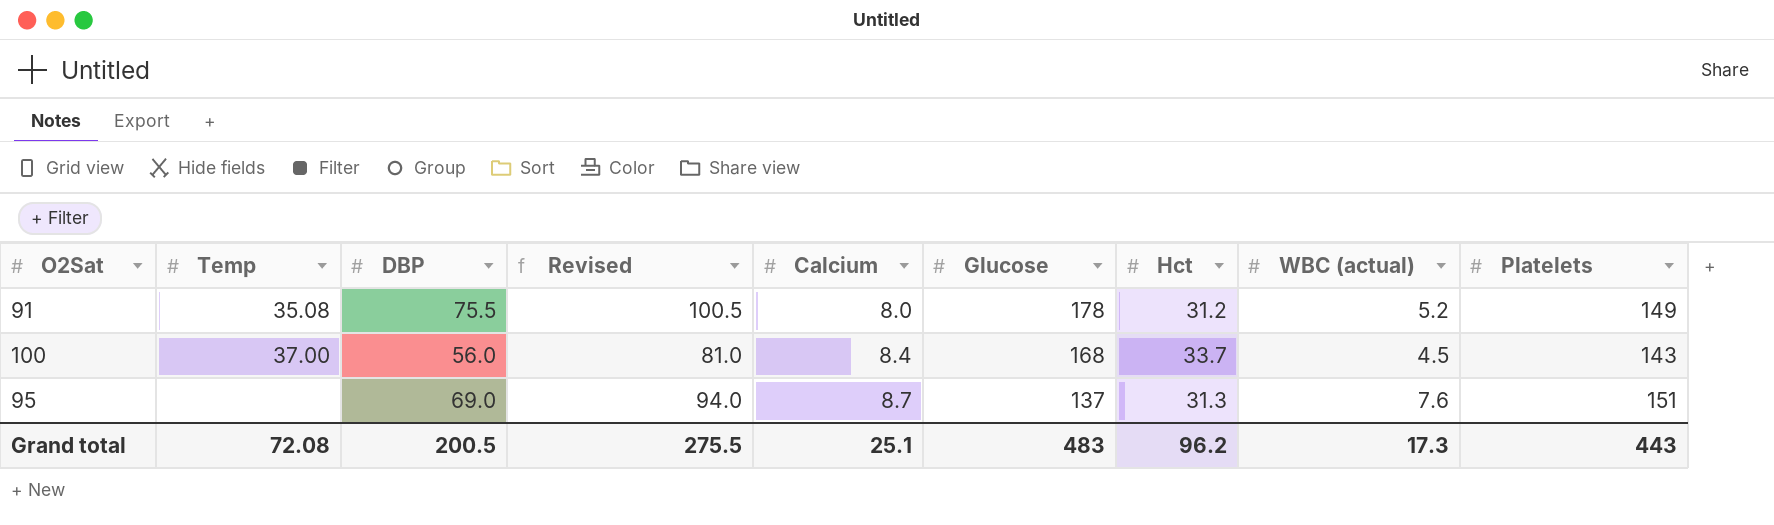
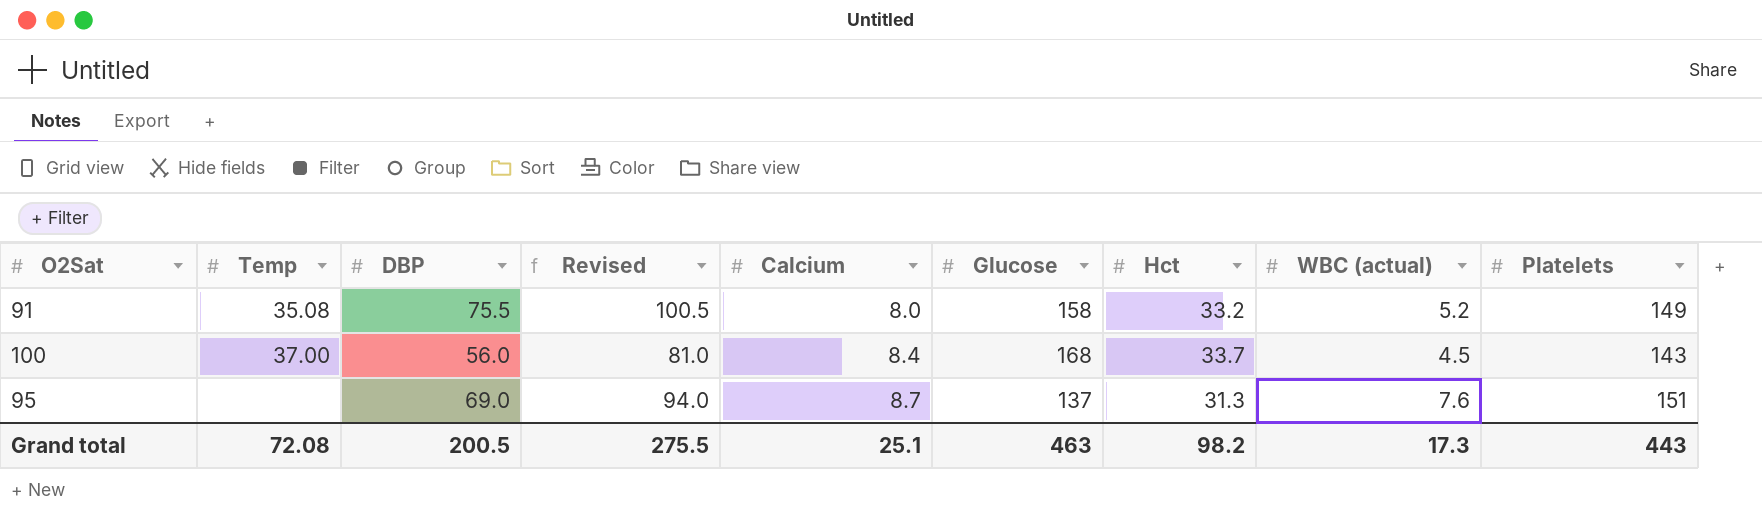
91 | Glucose: 178 -> 158
91 | Hct: 31.2 -> 33.2
Grand total | Glucose: 483 -> 463
Grand total | Hct: 96.2 -> 98.2

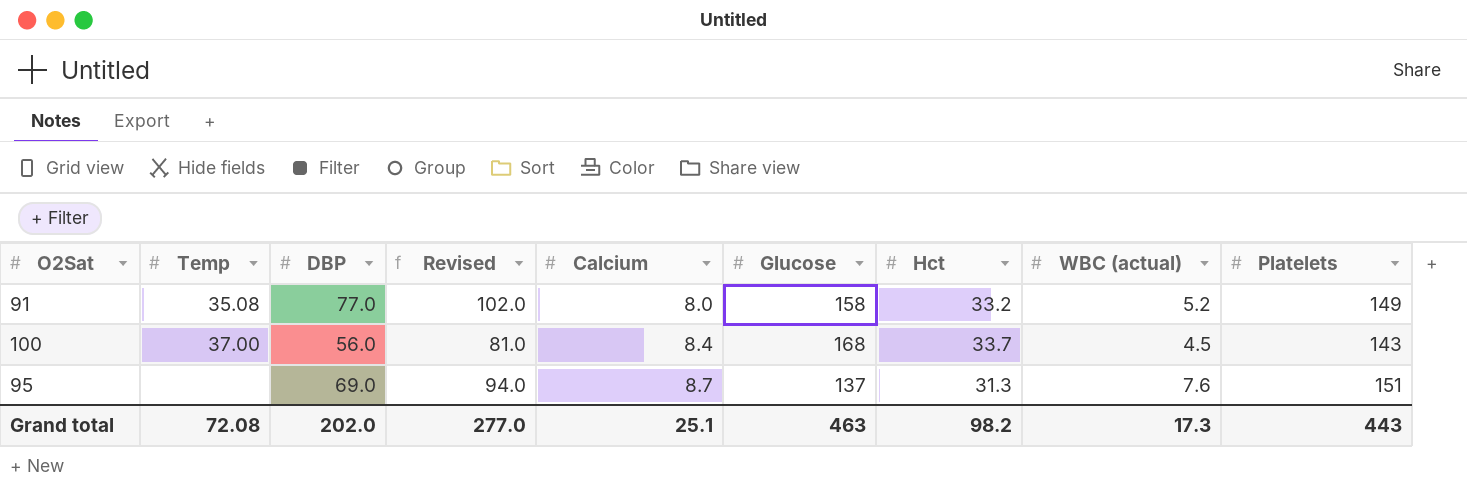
91 | DBP: 75.5 -> 77.0
91 | Revised: 100.5 -> 102.0
Grand total | DBP: 200.5 -> 202.0
Grand total | Revised: 275.5 -> 277.0

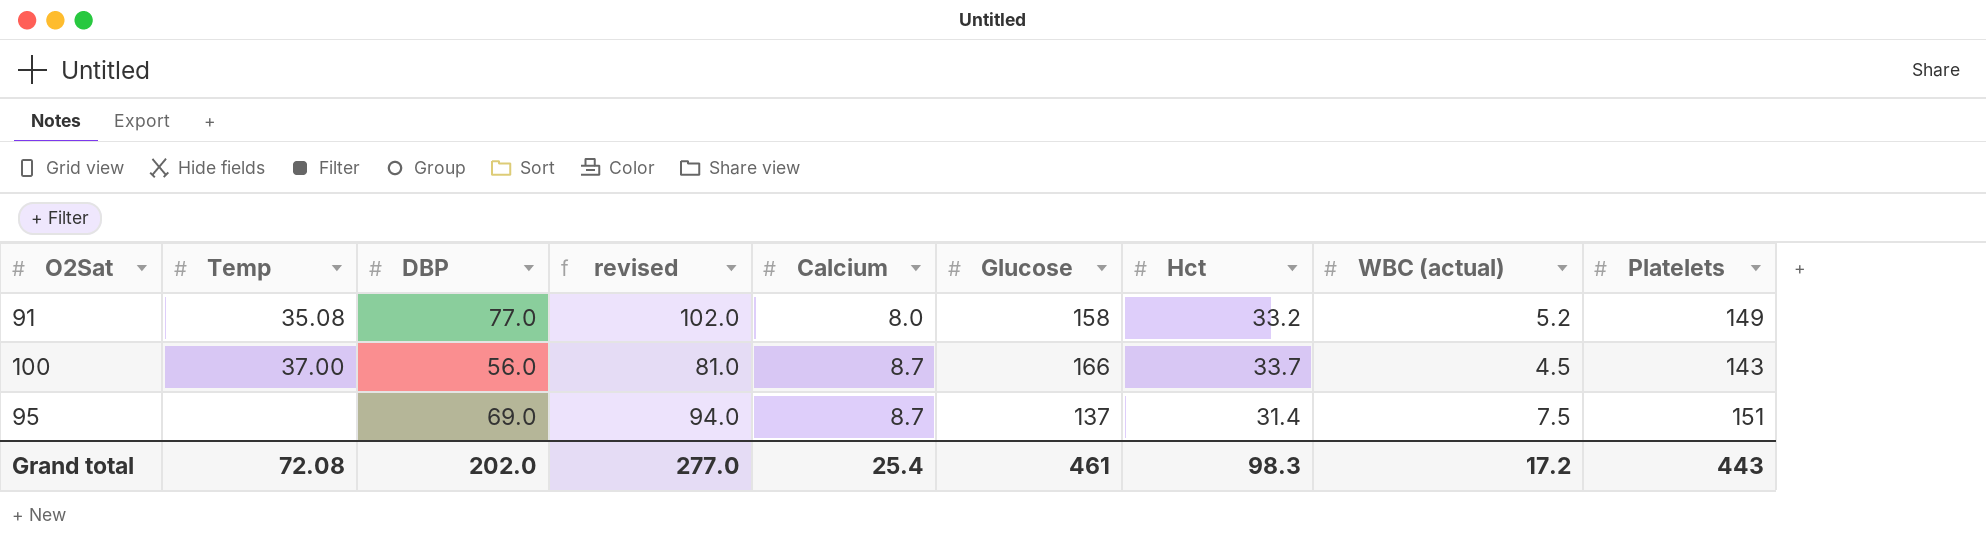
column name: Revised -> revised
100 | Calcium: 8.4 -> 8.7
100 | Glucose: 168 -> 166
95 | Hct: 31.3 -> 31.4
95 | WBC (actual): 7.6 -> 7.5
Grand total | Calcium: 25.1 -> 25.4
Grand total | Glucose: 463 -> 461
Grand total | Hct: 98.2 -> 98.3
Grand total | WBC (actual): 17.3 -> 17.2

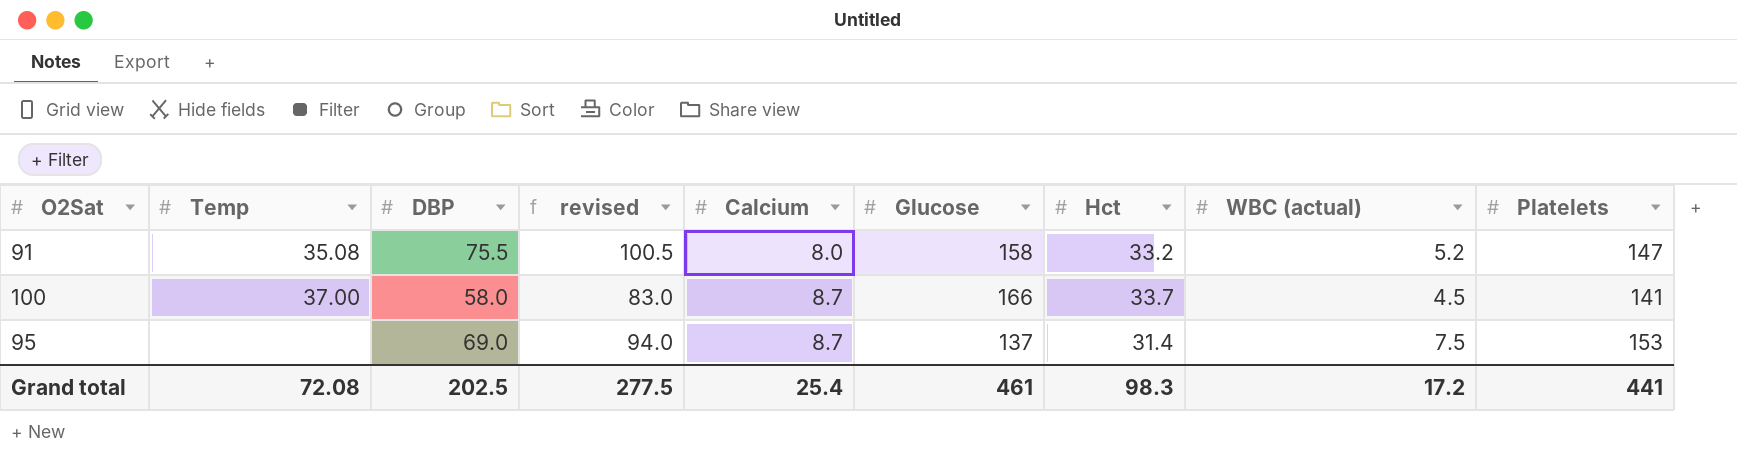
91 | DBP: 77.0 -> 75.5
91 | revised: 102.0 -> 100.5
91 | Platelets: 149 -> 147
100 | DBP: 56.0 -> 58.0
100 | revised: 81.0 -> 83.0
100 | Platelets: 143 -> 141
95 | Platelets: 151 -> 153
Grand total | DBP: 202.0 -> 202.5
Grand total | revised: 277.0 -> 277.5
Grand total | Platelets: 443 -> 441

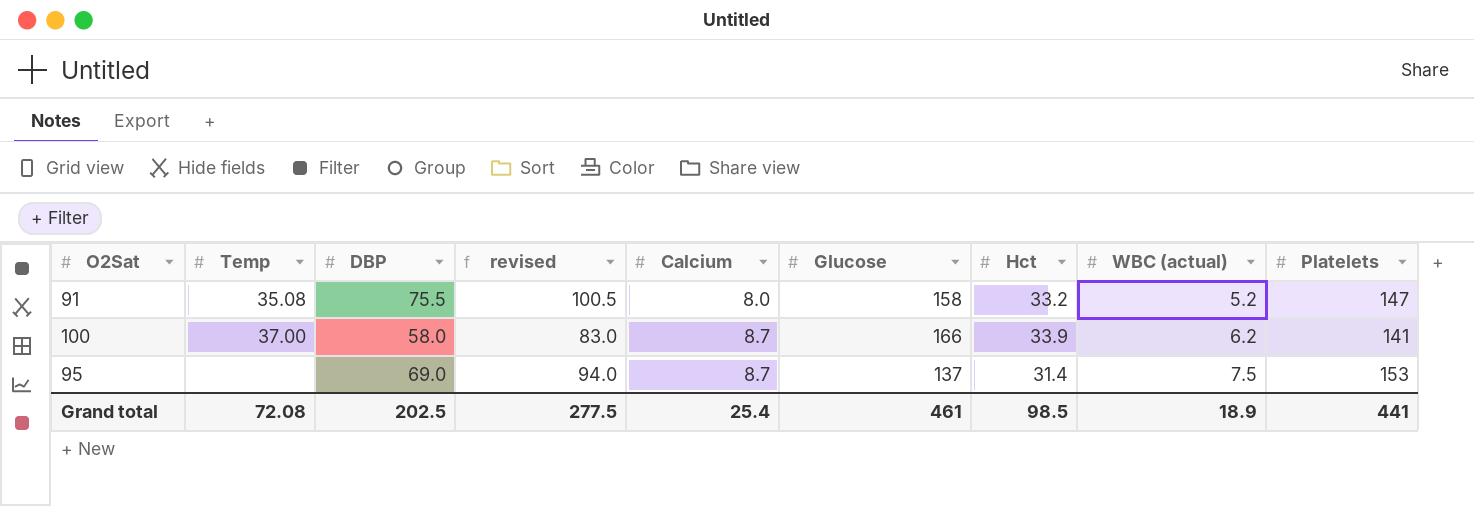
100 | Hct: 33.7 -> 33.9
100 | WBC (actual): 4.5 -> 6.2
Grand total | Hct: 98.3 -> 98.5
Grand total | WBC (actual): 17.2 -> 18.9

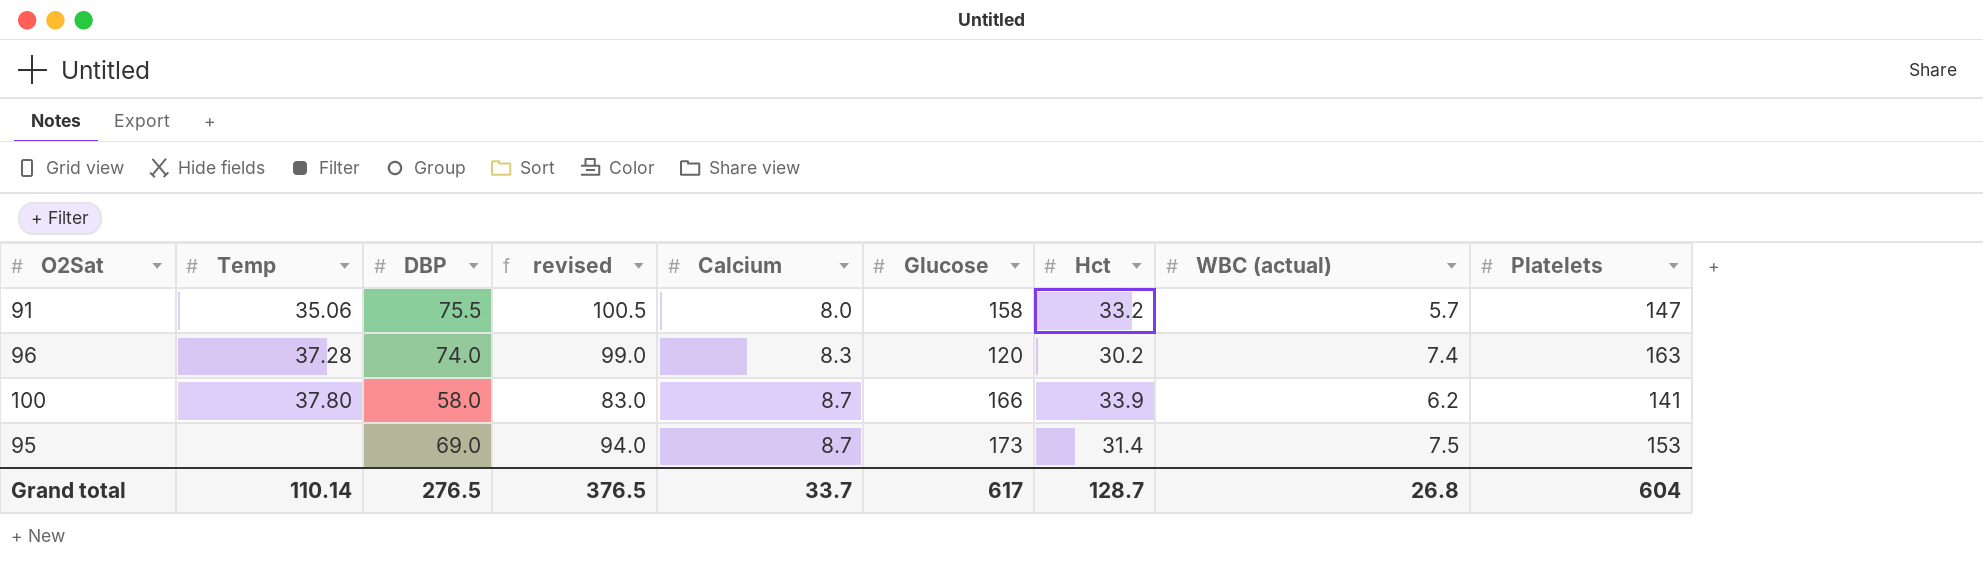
91 | Temp: 35.08 -> 35.06
91 | WBC (actual): 5.2 -> 5.7
row 96: none -> 37.28 | 74.0 | 99.0 | 8.3 | 120 | 30.2 | 7.4 | 163
100 | Temp: 37.00 -> 37.80
95 | Glucose: 137 -> 173
Grand total | Temp: 72.08 -> 110.14
Grand total | DBP: 202.5 -> 276.5
Grand total | revised: 277.5 -> 376.5
Grand total | Calcium: 25.4 -> 33.7
Grand total | Glucose: 461 -> 617
Grand total | Hct: 98.5 -> 128.7
Grand total | WBC (actual): 18.9 -> 26.8
Grand total | Platelets: 441 -> 604

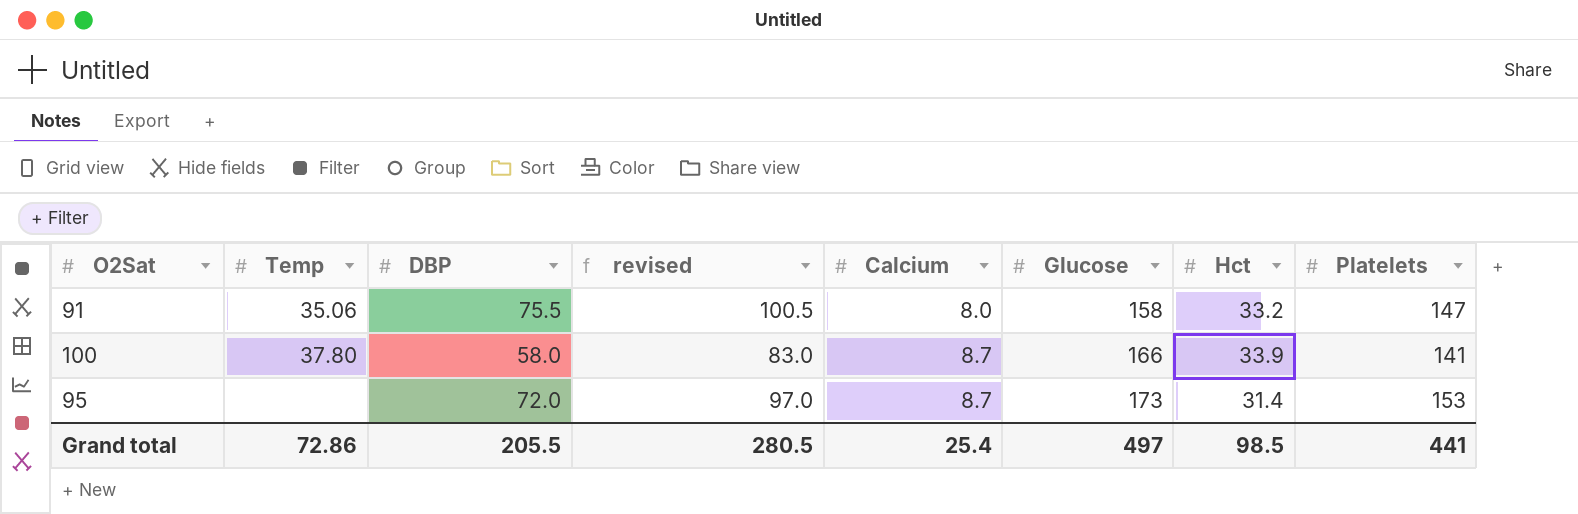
column WBC (actual) | position: 8 -> none
row 96: 37.28 | 74.0 | 99.0 | 8.3 | 120 | 30.2 | 7.4 | 163 -> none
95 | DBP: 69.0 -> 72.0
95 | revised: 94.0 -> 97.0
Grand total | Temp: 110.14 -> 72.86
Grand total | DBP: 276.5 -> 205.5
Grand total | revised: 376.5 -> 280.5
Grand total | Calcium: 33.7 -> 25.4
Grand total | Glucose: 617 -> 497
Grand total | Hct: 128.7 -> 98.5
Grand total | Platelets: 604 -> 441

